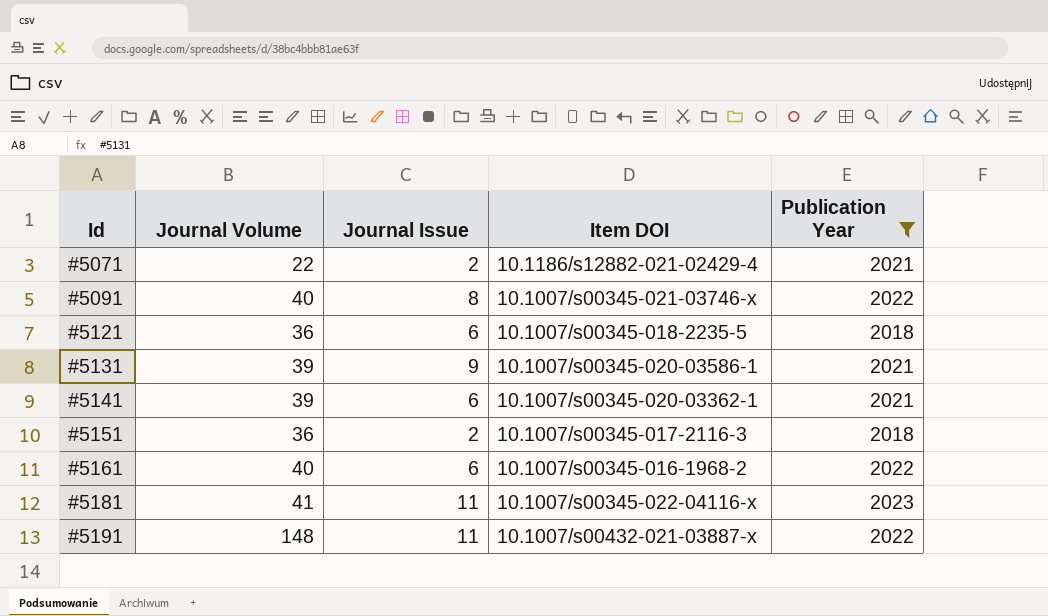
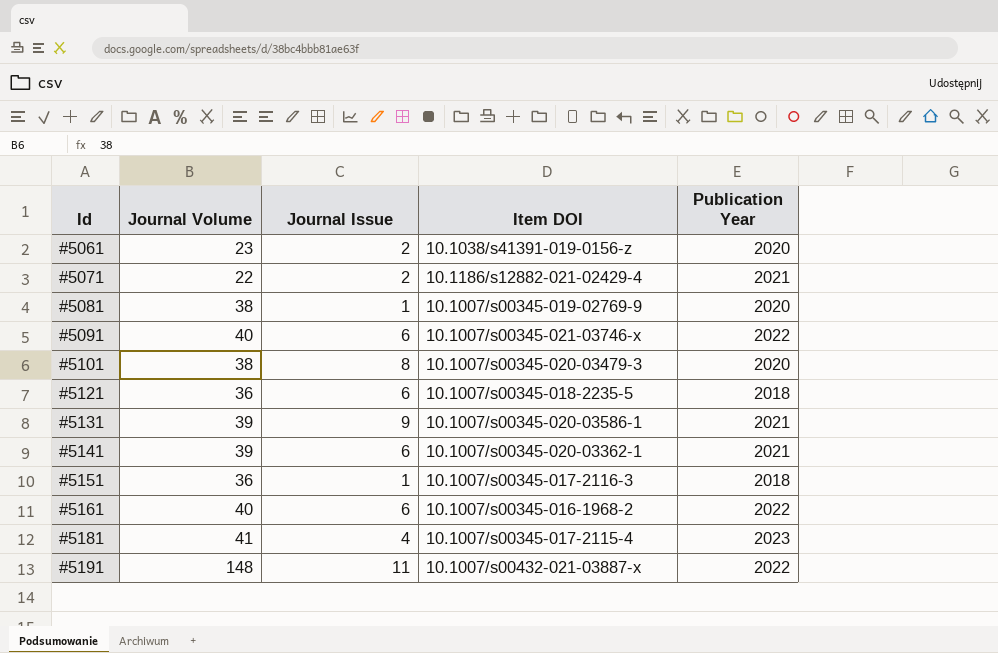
filter: Publication Year != 2020 -> none
#5091 | Journal Issue: 8 -> 6
#5151 | Journal Issue: 2 -> 1
#5181 | Journal Issue: 11 -> 4
#5181 | Item DOI: 10.1007/s00345-022-04116-x -> 10.1007/s00345-017-2115-4

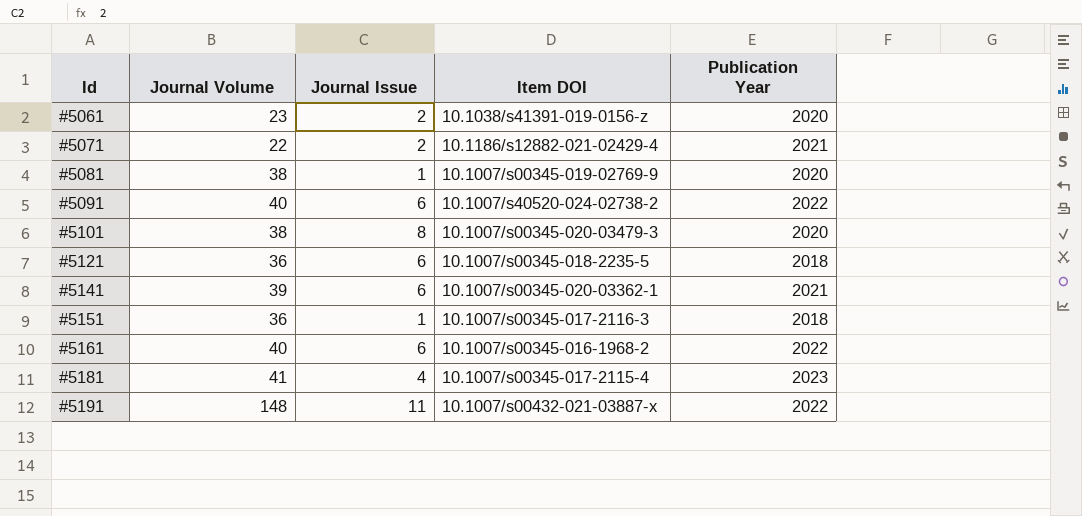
row #5131: 39 | 9 | 10.1007/s00345-020-03586-1 | 2021 -> none
#5091 | Item DOI: 10.1007/s00345-021-03746-x -> 10.1007/s40520-024-02738-2

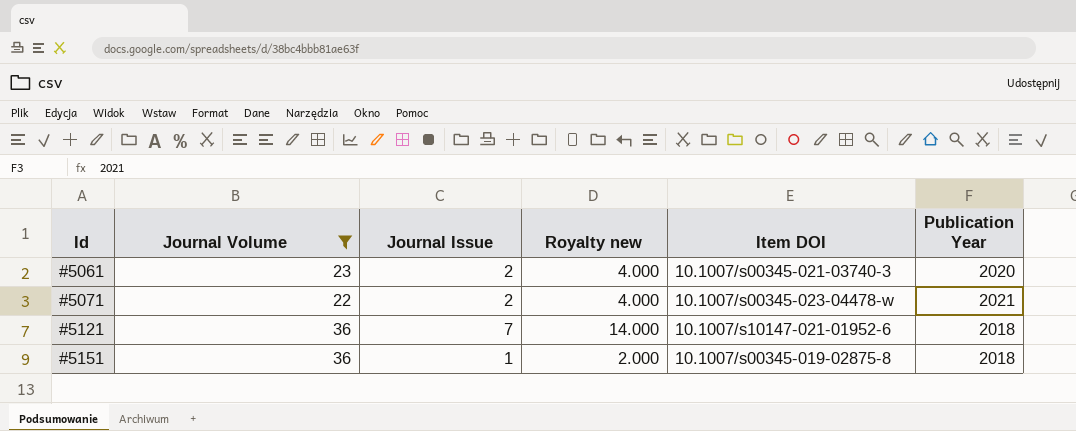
filter: none -> Journal Volume <= 36
column Royalty new | formula: none -> [Journal Issue] * 2
#5061 | Item DOI: 10.1038/s41391-019-0156-z -> 10.1007/s00345-021-03740-3
#5071 | Item DOI: 10.1186/s12882-021-02429-4 -> 10.1007/s00345-023-04478-w
#5121 | Journal Issue: 6 -> 7
#5121 | Item DOI: 10.1007/s00345-018-2235-5 -> 10.1007/s10147-021-01952-6
#5151 | Item DOI: 10.1007/s00345-017-2116-3 -> 10.1007/s00345-019-02875-8

